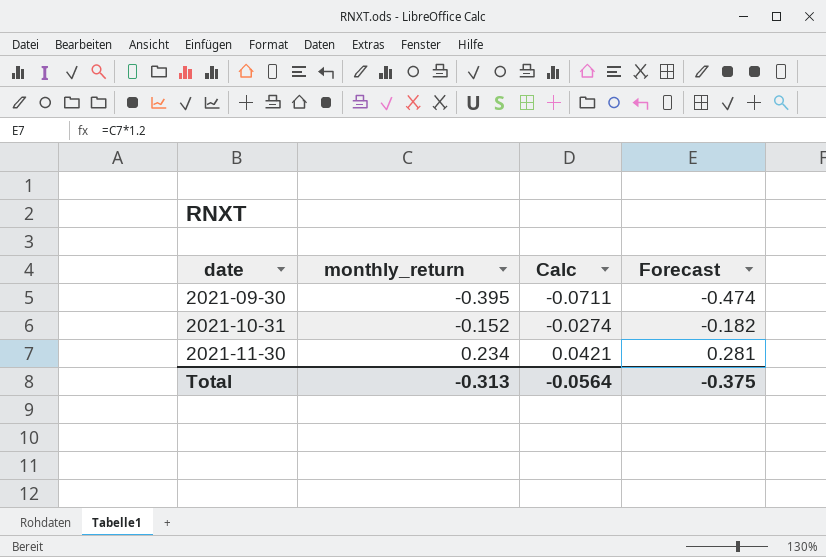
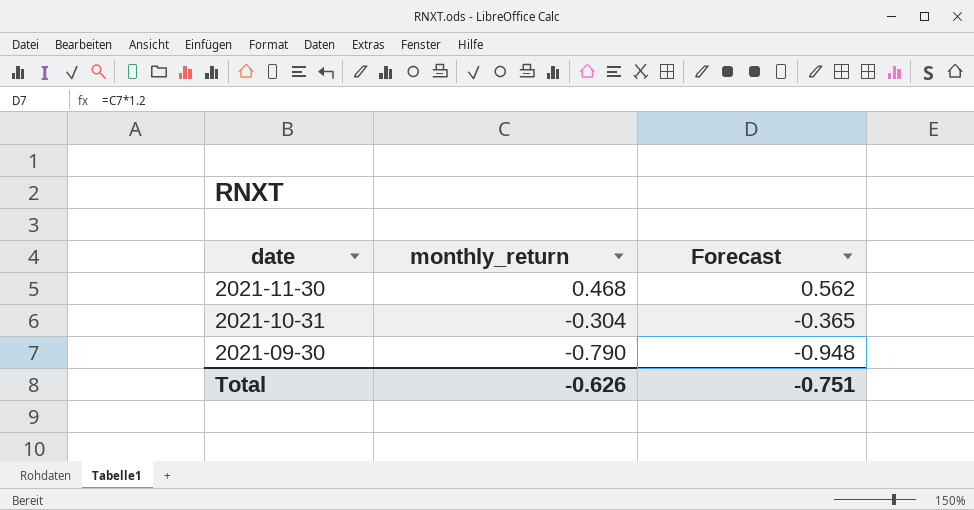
row order: date ascending -> date descending
column Calc | formula: [monthly_return] * 0.18 -> none
2021-11-30 | monthly_return: 0.234 -> 0.468
2021-11-30 | Forecast: 0.281 -> 0.562
2021-10-31 | monthly_return: -0.152 -> -0.304
2021-10-31 | Forecast: -0.182 -> -0.365
2021-09-30 | monthly_return: -0.395 -> -0.790
2021-09-30 | Forecast: -0.474 -> -0.948
Total | monthly_return: -0.313 -> -0.626
Total | Forecast: -0.375 -> -0.751

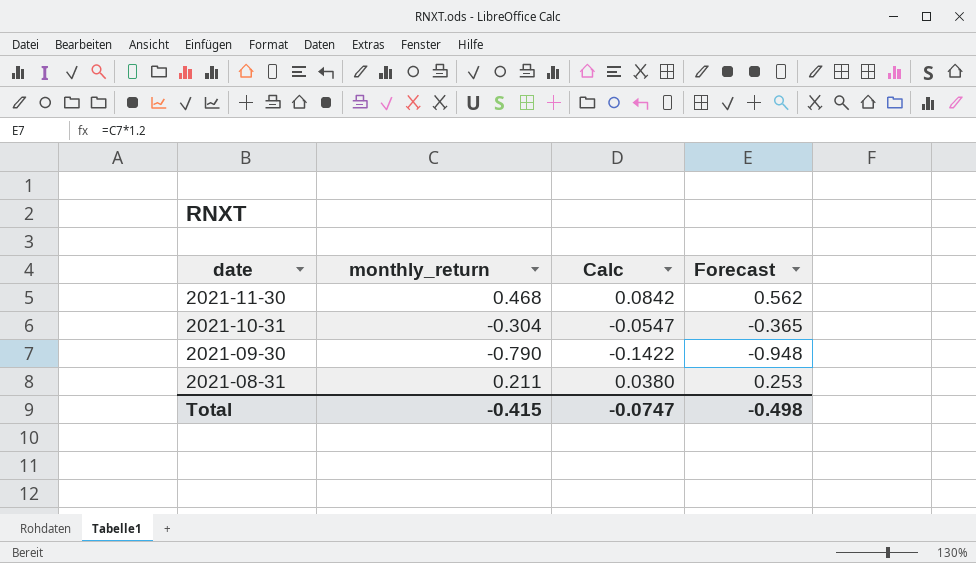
column Calc | formula: none -> [monthly_return] * 0.18
row 2021-08-31: none -> 0.211 | 0.0380 | 0.253
Total | monthly_return: -0.626 -> -0.415
Total | Forecast: -0.751 -> -0.498

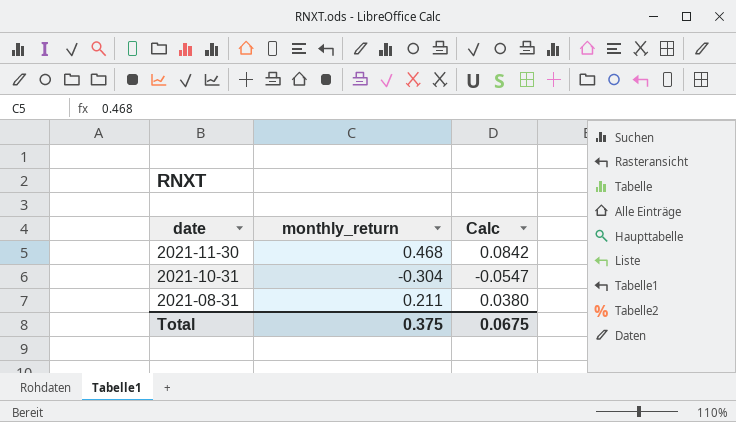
column Forecast | formula: [monthly_return] * 1.2 -> none
row 2021-09-30: -0.790 | -0.1422 | -0.948 -> none
Total | monthly_return: -0.415 -> 0.375
Total | Calc: -0.0747 -> 0.0675

